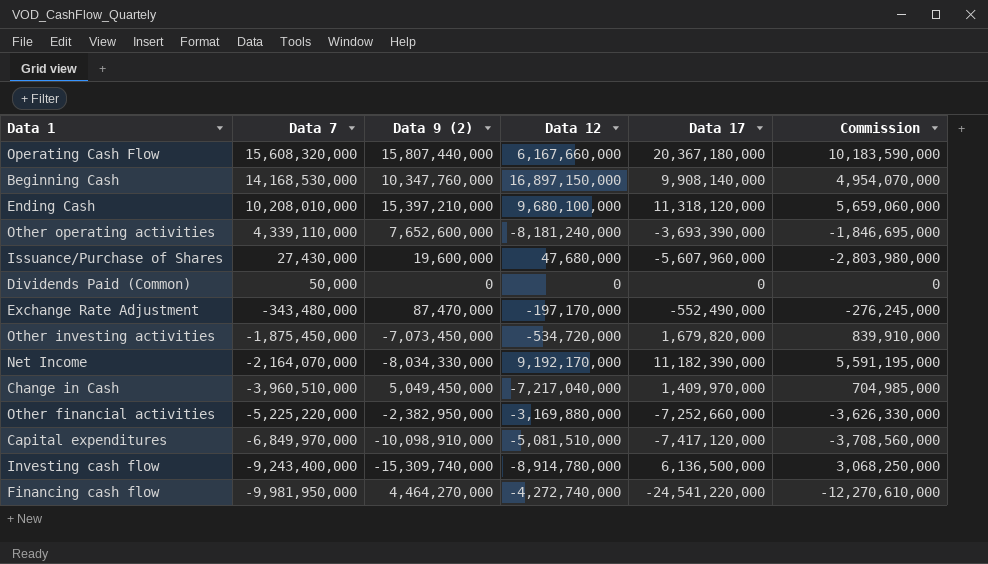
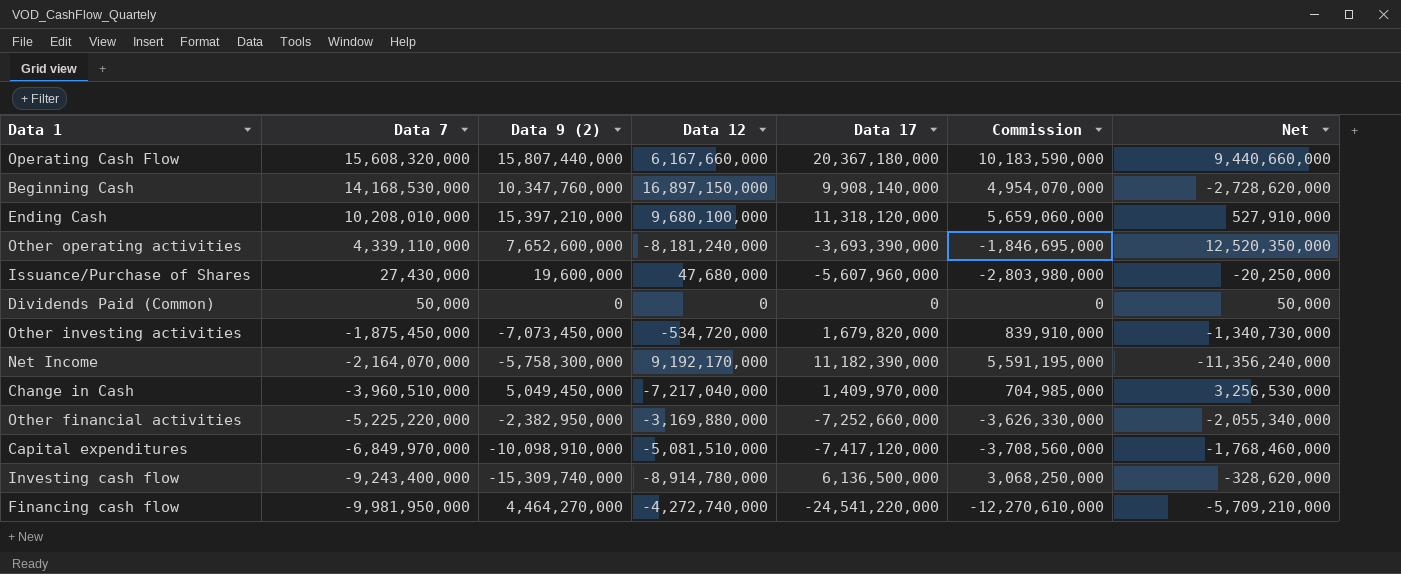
column Net | formula: none -> [Data 7] - [Data 12]
row Exchange Rate Adjustment: -343,480,000 | 87,470,000 | -197,170,000 | -552,490,000 | -276,245,000 -> none
Net Income | Data 9 (2): -8,034,330,000 -> -5,758,300,000

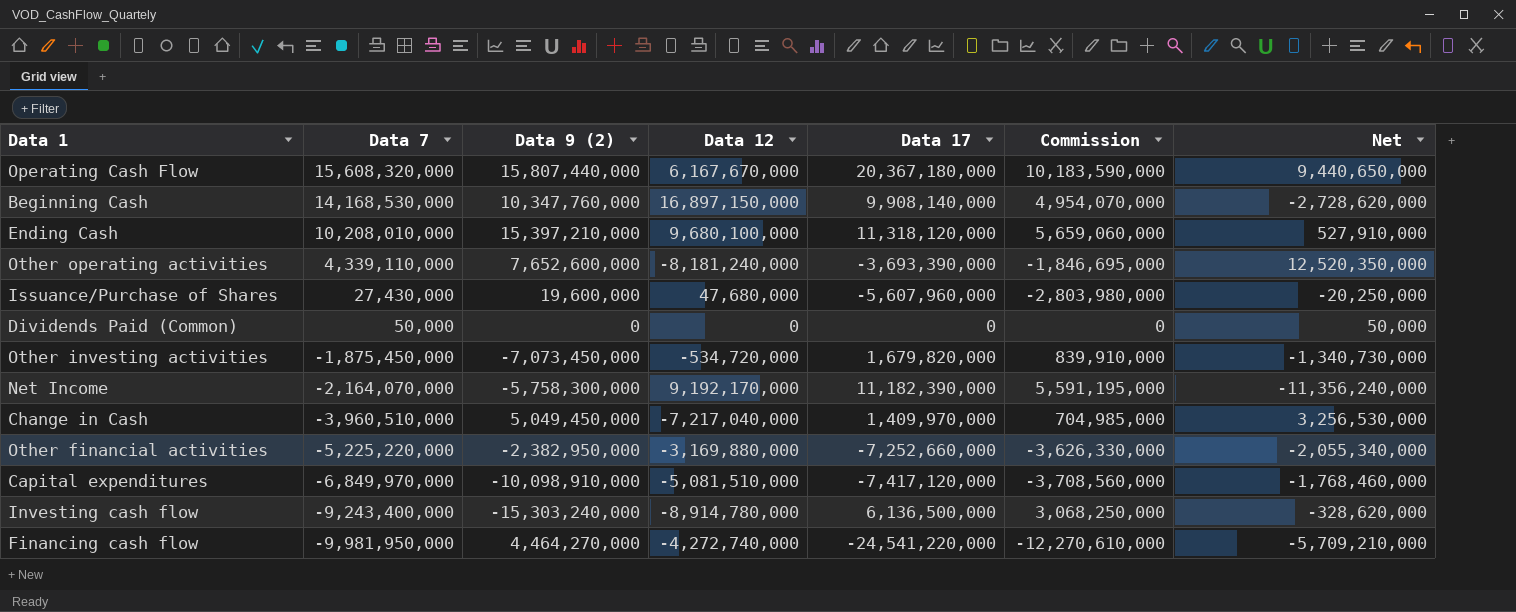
Operating Cash Flow | Data 12: 6,167,660,000 -> 6,167,670,000
Operating Cash Flow | Net: 9,440,660,000 -> 9,440,650,000
Investing cash flow | Data 9 (2): -15,309,740,000 -> -15,303,240,000

